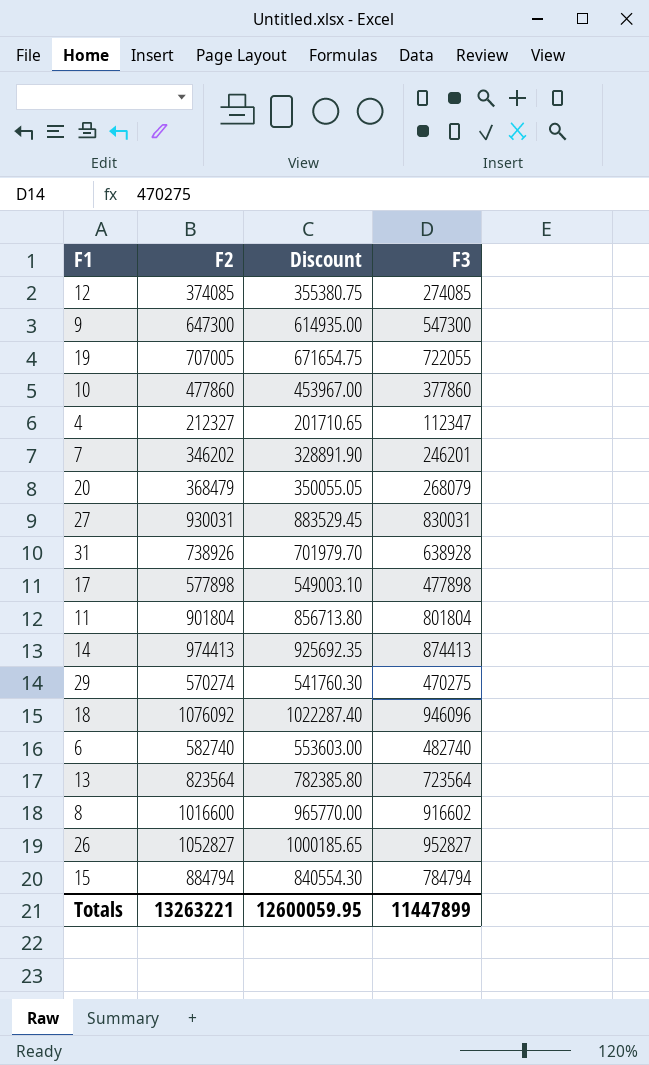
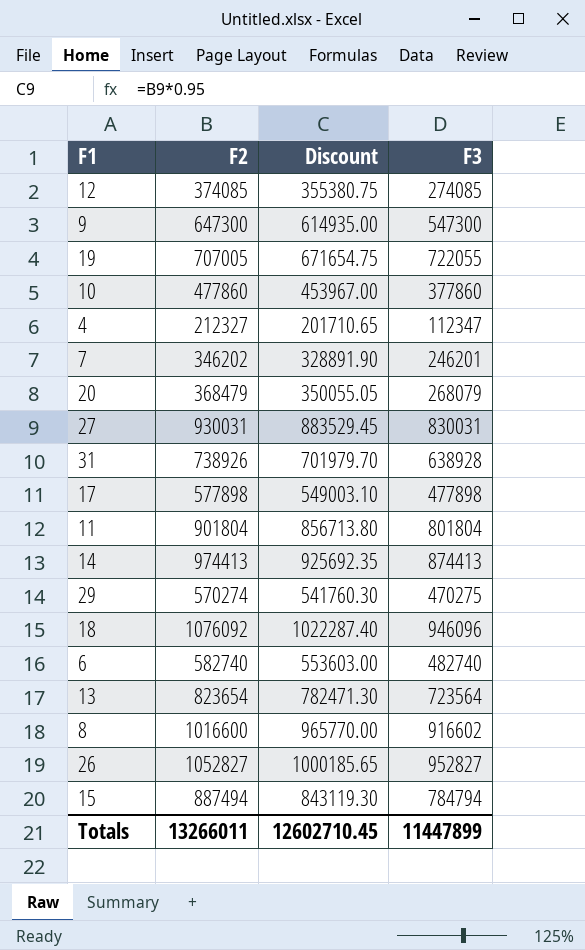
13 | F2: 823564 -> 823654
13 | Discount: 782385.80 -> 782471.30
15 | F2: 884794 -> 887494
15 | Discount: 840554.30 -> 843119.30
Totals | F2: 13263221 -> 13266011
Totals | Discount: 12600059.95 -> 12602710.45

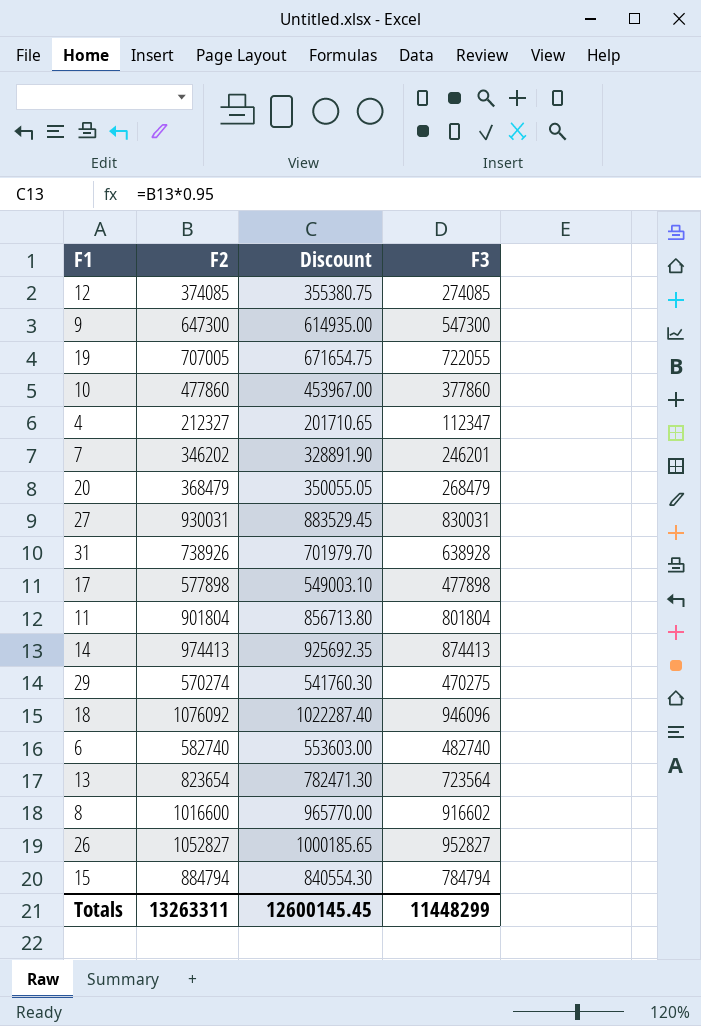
20 | F3: 268079 -> 268479
15 | F2: 887494 -> 884794
15 | Discount: 843119.30 -> 840554.30
Totals | F2: 13266011 -> 13263311
Totals | Discount: 12602710.45 -> 12600145.45
Totals | F3: 11447899 -> 11448299

